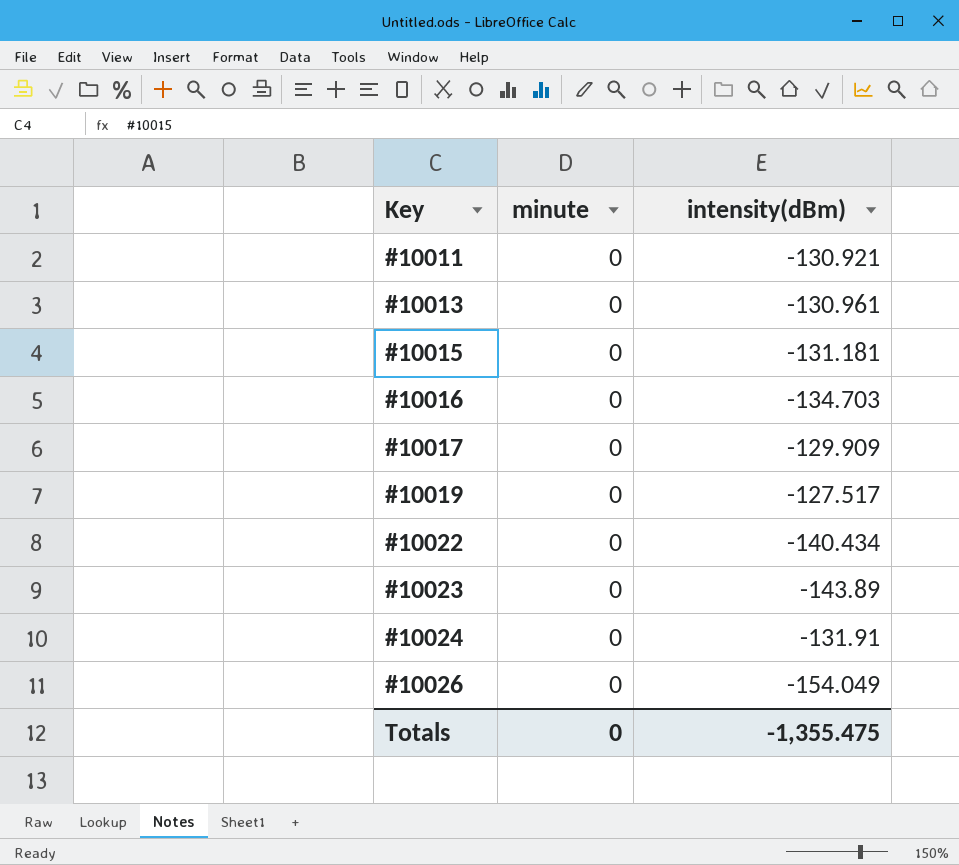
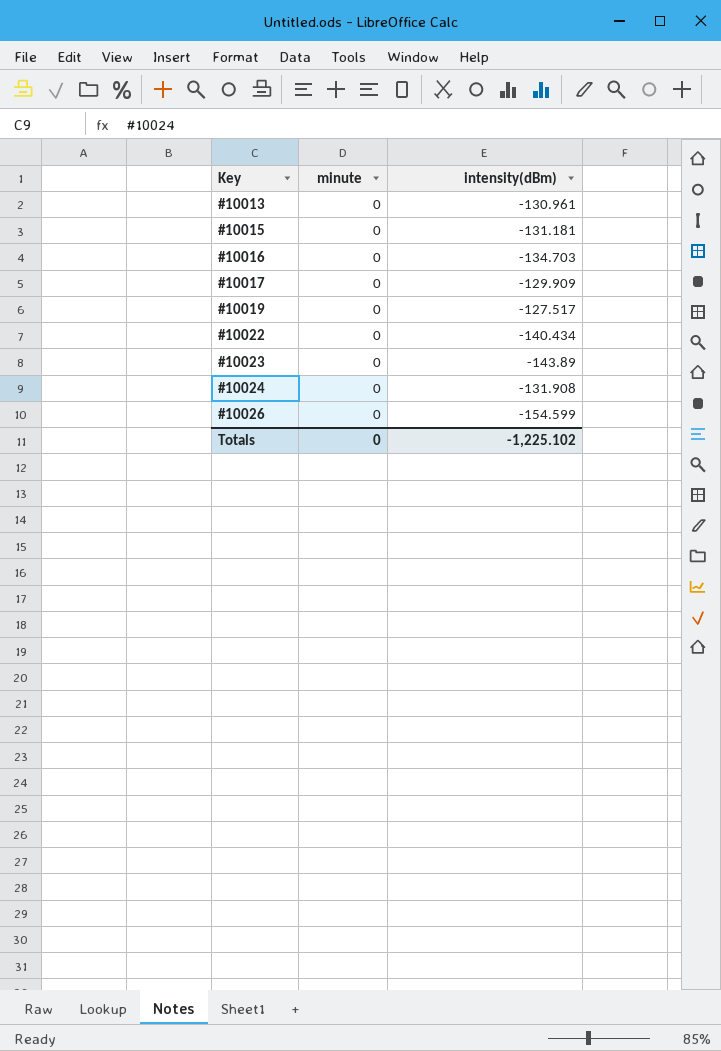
row #10011: 0 | -130.921 -> none
#10024 | intensity(dBm): -131.91 -> -131.908
#10026 | intensity(dBm): -154.049 -> -154.599
Totals | intensity(dBm): -1,355.475 -> -1,225.102

